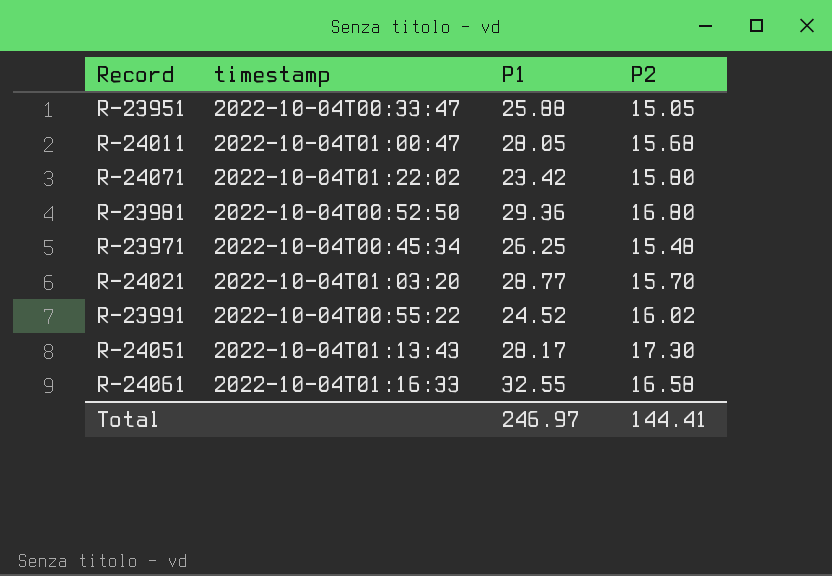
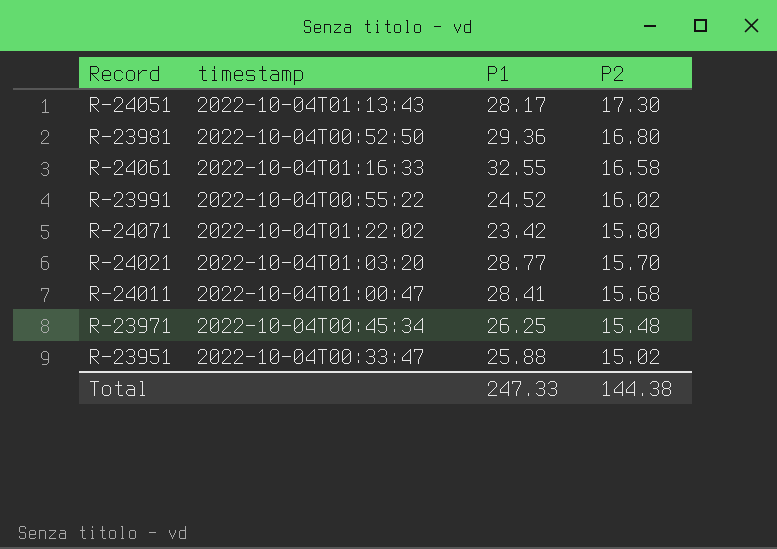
row order: none -> P2 descending
R-24011 | P1: 28.05 -> 28.41
R-23951 | P2: 15.05 -> 15.02
Total | P1: 246.97 -> 247.33
Total | P2: 144.41 -> 144.38

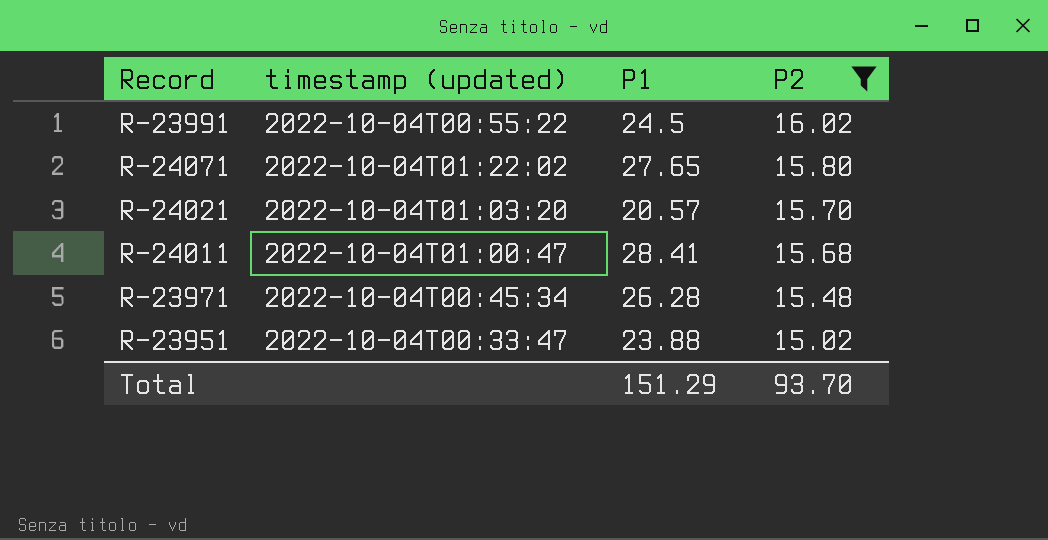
filter: none -> P2 <= 16.02
column name: timestamp -> timestamp (updated)
R-23991 | P1: 24.52 -> 24.5
R-24071 | P1: 23.42 -> 27.65
R-24021 | P1: 28.77 -> 20.57
R-23971 | P1: 26.25 -> 26.28
R-23951 | P1: 25.88 -> 23.88
Total | P1: 247.33 -> 151.29
Total | P2: 144.38 -> 93.70

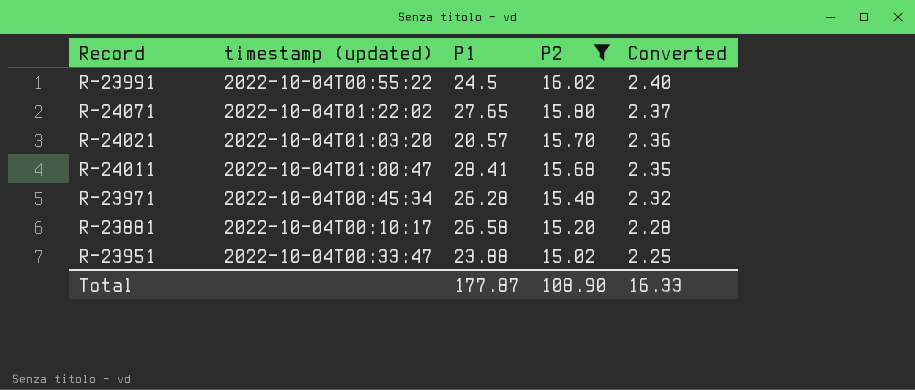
column Converted | formula: none -> [P2] * 0.15
row R-23881: none -> 2022-10-04T00:10:17 | 26.58 | 15.20 | 2.28
Total | P1: 151.29 -> 177.87
Total | P2: 93.70 -> 108.90

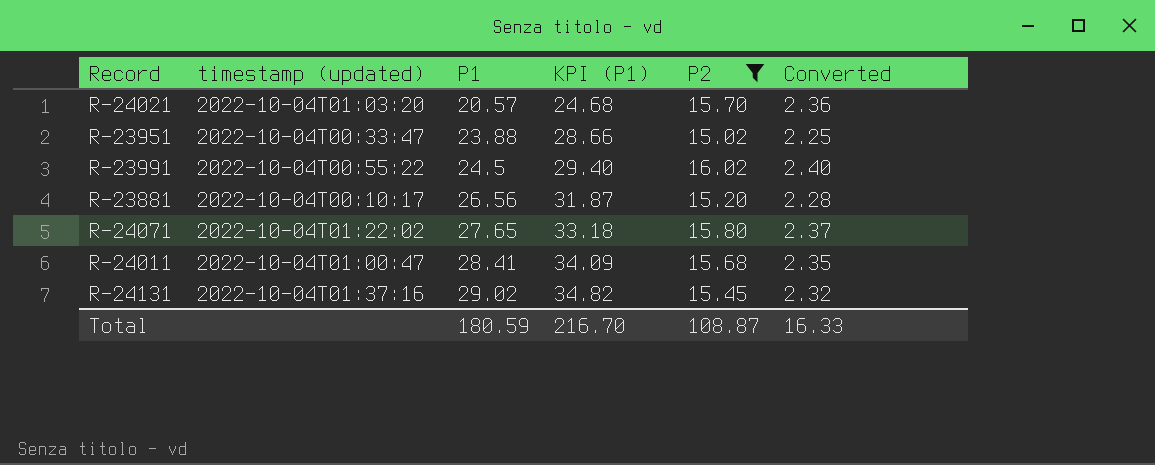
row order: P2 descending -> P1 ascending
column KPI (P1) | formula: none -> [P1] * 1.2
row R-23971: 2022-10-04T00:45:34 | 26.28 | 15.48 | 2.32 -> none
R-23881 | P1: 26.58 -> 26.56
row R-24131: none -> 2022-10-04T01:37:16 | 29.02 | 34.82 | 15.45 | 2.32
Total | P1: 177.87 -> 180.59
Total | P2: 108.90 -> 108.87

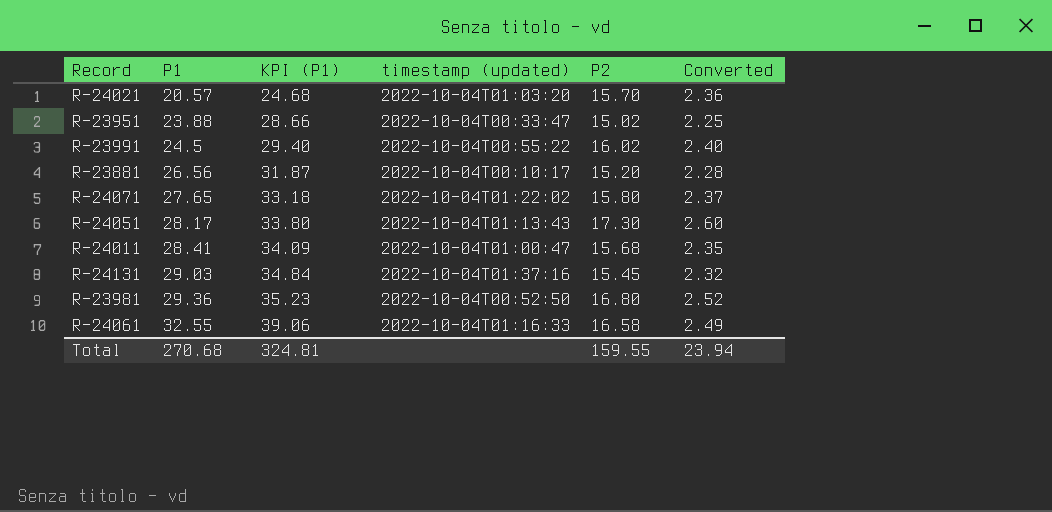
filter: P2 <= 16.02 -> none
column timestamp (updated) | position: 2 -> 4
R-24131 | P1: 29.02 -> 29.03
R-24131 | KPI (P1): 34.82 -> 34.84
Total | P1: 180.59 -> 270.68
Total | KPI (P1): 216.70 -> 324.81
Total | P2: 108.87 -> 159.55
Total | Converted: 16.33 -> 23.94

